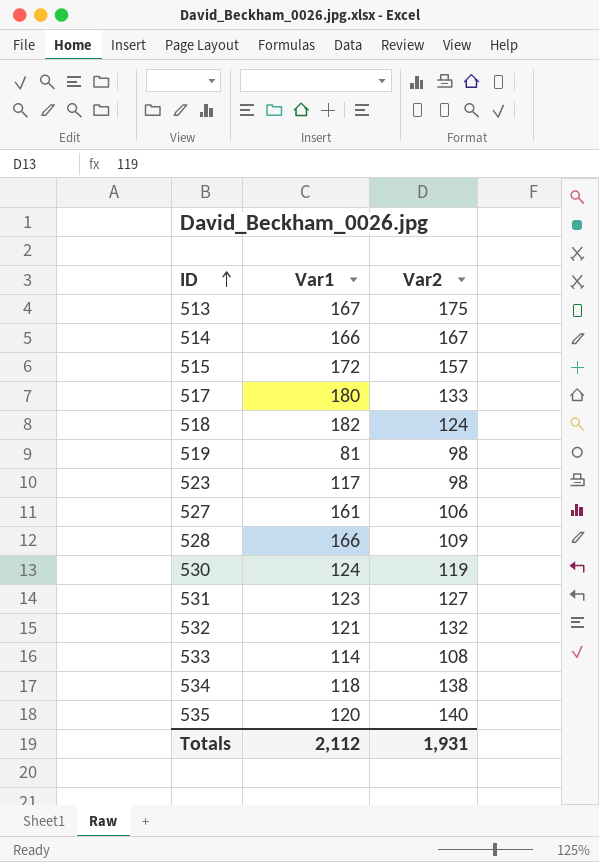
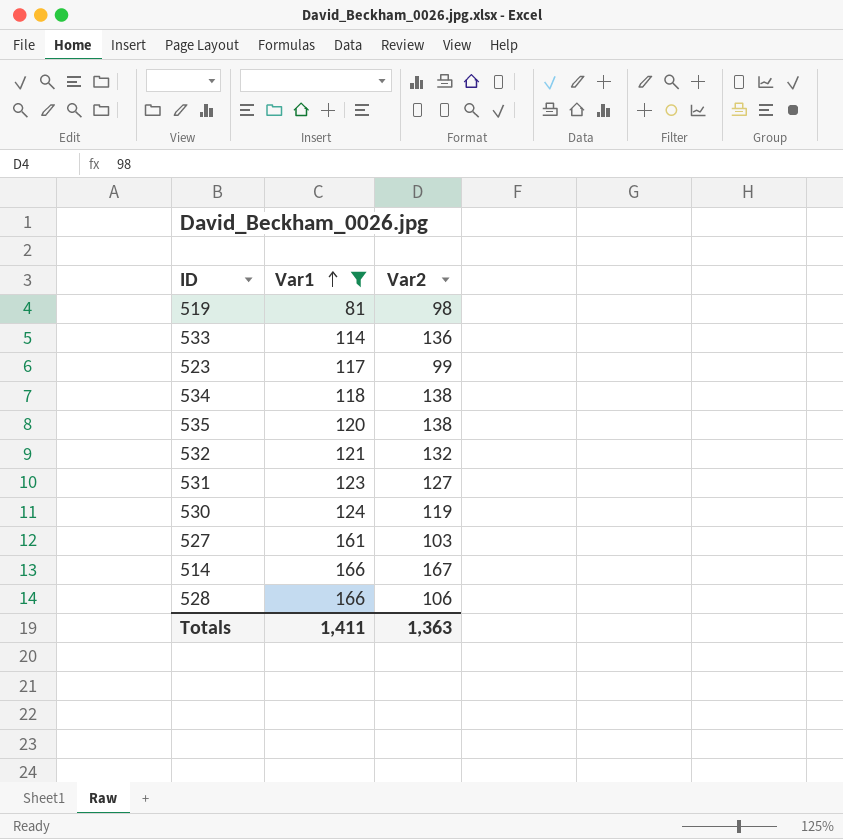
filter: none -> Var1 <= 166
row order: ID ascending -> Var1 ascending
533 | Var2: 108 -> 136
523 | Var2: 98 -> 99
535 | Var2: 140 -> 138
527 | Var2: 106 -> 103
528 | Var2: 109 -> 106
Totals | Var1: 2,112 -> 1,411
Totals | Var2: 1,931 -> 1,363

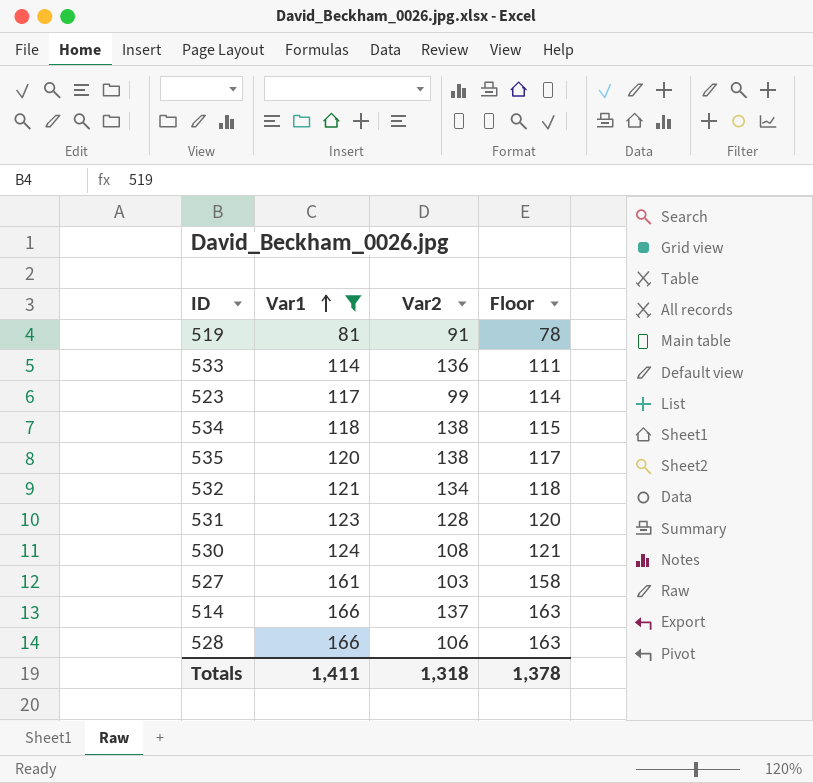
column Floor | formula: none -> [Var1] - 3
519 | Var2: 98 -> 91
532 | Var2: 132 -> 134
531 | Var2: 127 -> 128
530 | Var2: 119 -> 108
514 | Var2: 167 -> 137
Totals | Var2: 1,363 -> 1,318

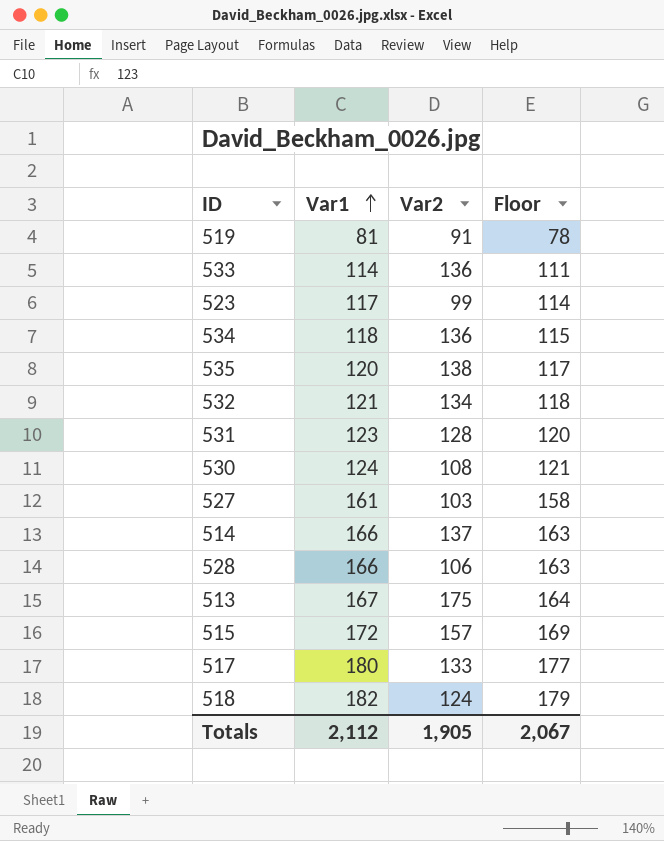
filter: Var1 <= 166 -> none
534 | Var2: 138 -> 136
Totals | Var1: 1,411 -> 2,112
Totals | Var2: 1,318 -> 1,905
Totals | Floor: 1,378 -> 2,067

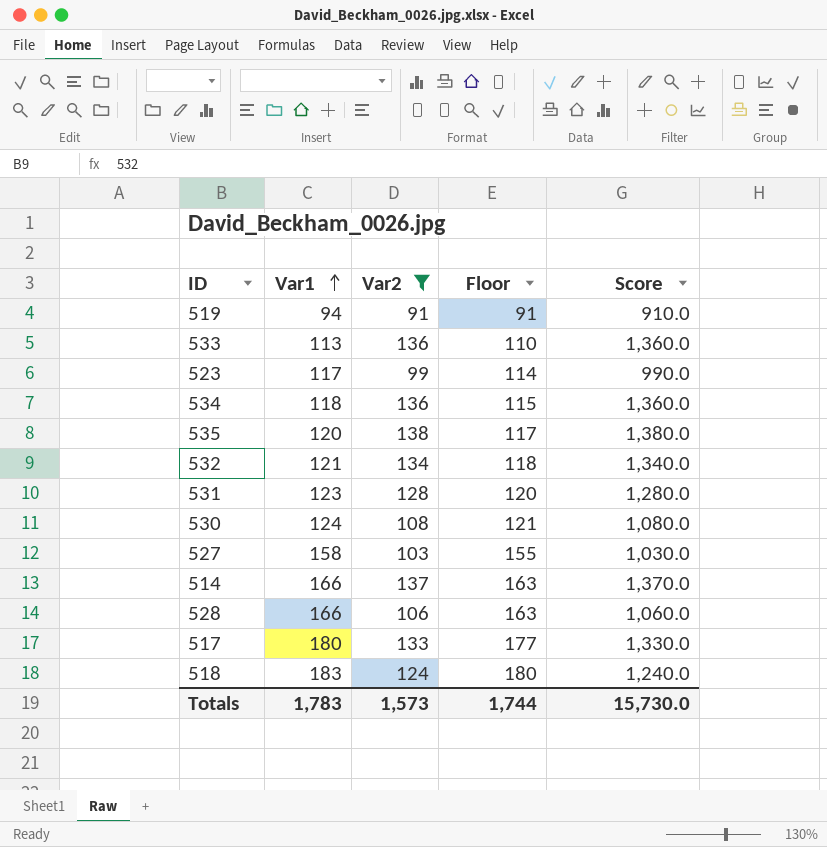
filter: none -> Var2 <= 138
column Score | formula: none -> [Var2] * 10
519 | Var1: 81 -> 94
519 | Floor: 78 -> 91
533 | Var1: 114 -> 113
533 | Floor: 111 -> 110
527 | Var1: 161 -> 158
527 | Floor: 158 -> 155
518 | Var1: 182 -> 183
518 | Floor: 179 -> 180
Totals | Var1: 2,112 -> 1,783
Totals | Var2: 1,905 -> 1,573
Totals | Floor: 2,067 -> 1,744

